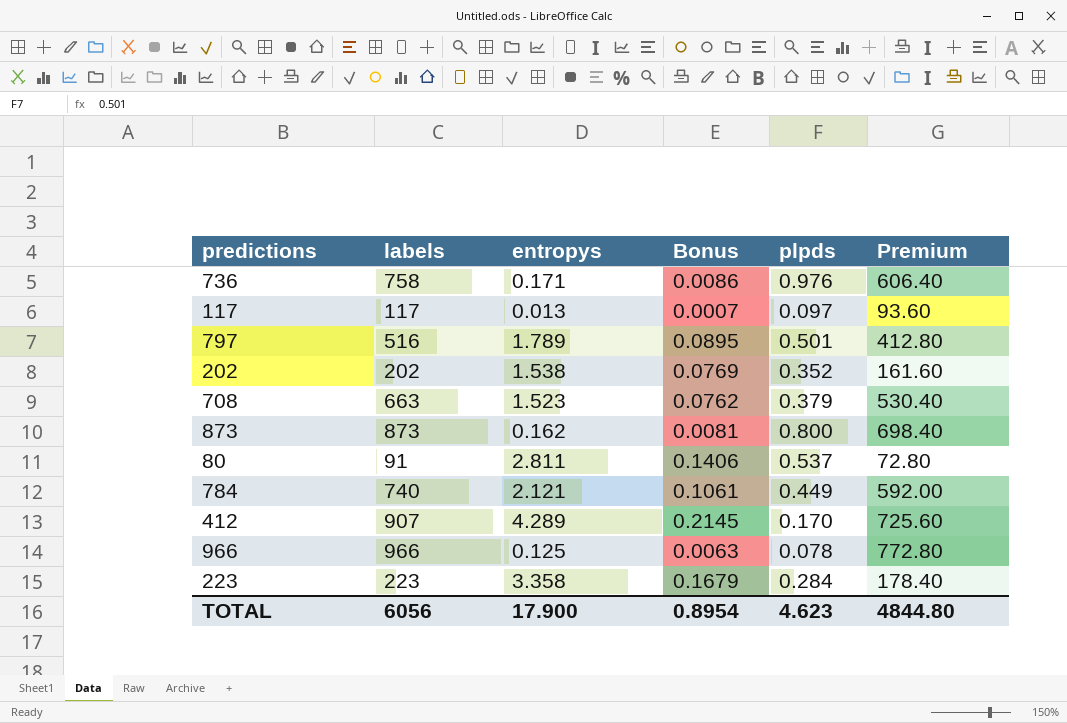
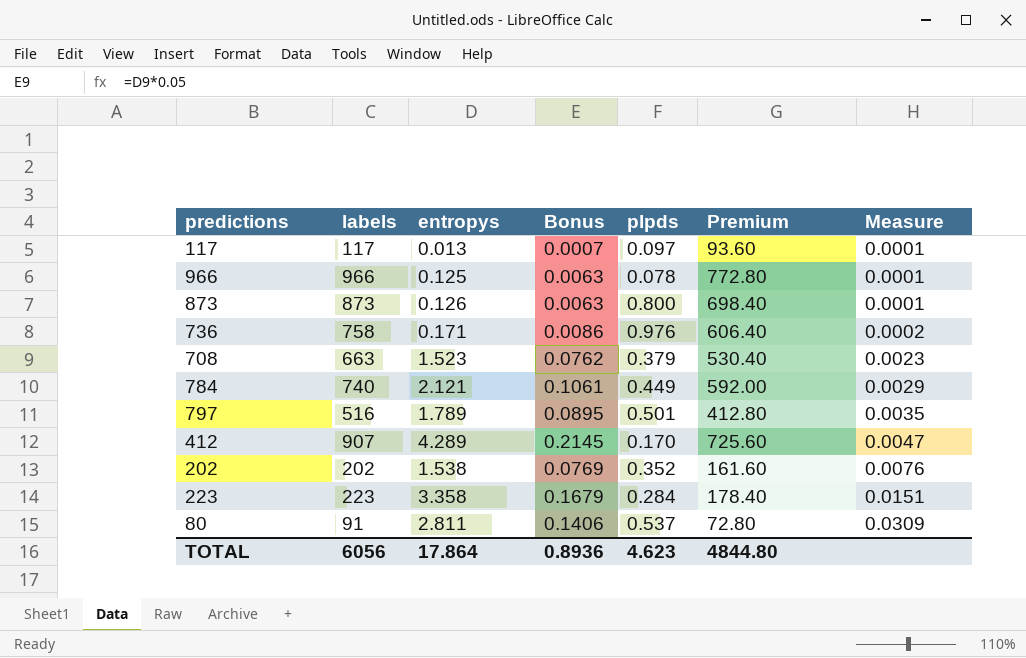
row order: none -> Measure ascending
column Measure | formula: none -> [entropys] / [labels]
873 | entropys: 0.162 -> 0.126
873 | Bonus: 0.0081 -> 0.0063
TOTAL | entropys: 17.900 -> 17.864
TOTAL | Bonus: 0.8954 -> 0.8936

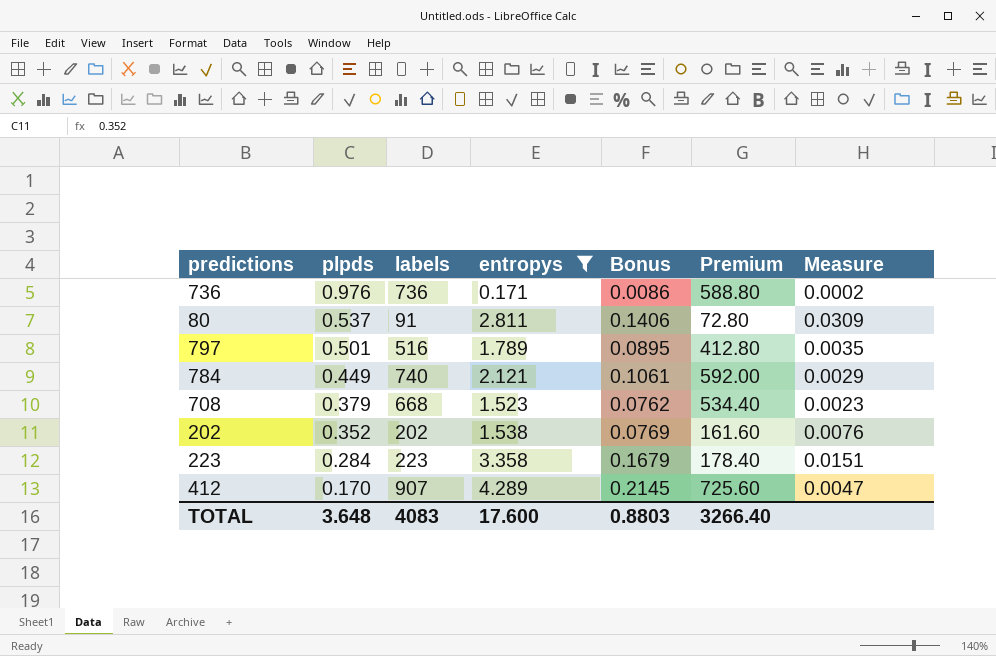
filter: none -> entropys >= 0.171
row order: Measure ascending -> plpds descending
column plpds | position: 5 -> 2
736 | labels: 758 -> 736
736 | Premium: 606.40 -> 588.80
708 | labels: 663 -> 668
708 | Premium: 530.40 -> 534.40
TOTAL | plpds: 4.623 -> 3.648
TOTAL | labels: 6056 -> 4083
TOTAL | entropys: 17.864 -> 17.600
TOTAL | Bonus: 0.8936 -> 0.8803
TOTAL | Premium: 4844.80 -> 3266.40

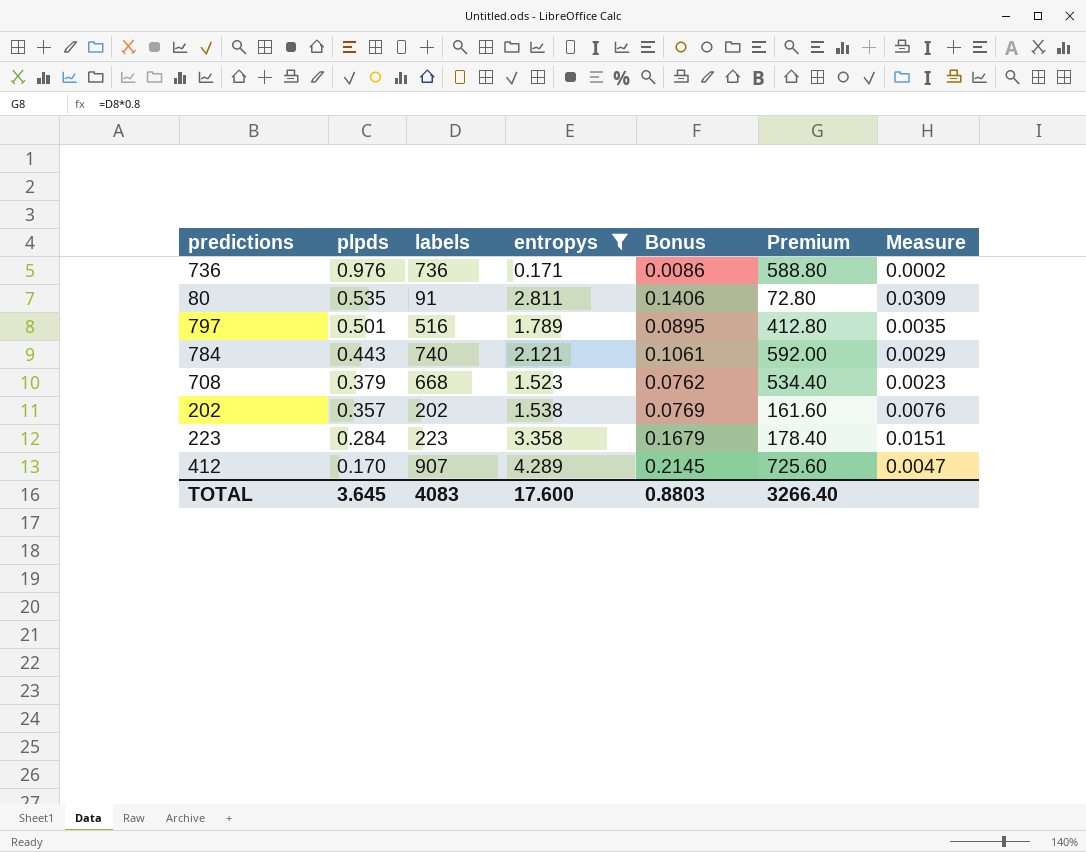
80 | plpds: 0.537 -> 0.535
784 | plpds: 0.449 -> 0.443
202 | plpds: 0.352 -> 0.357
TOTAL | plpds: 3.648 -> 3.645

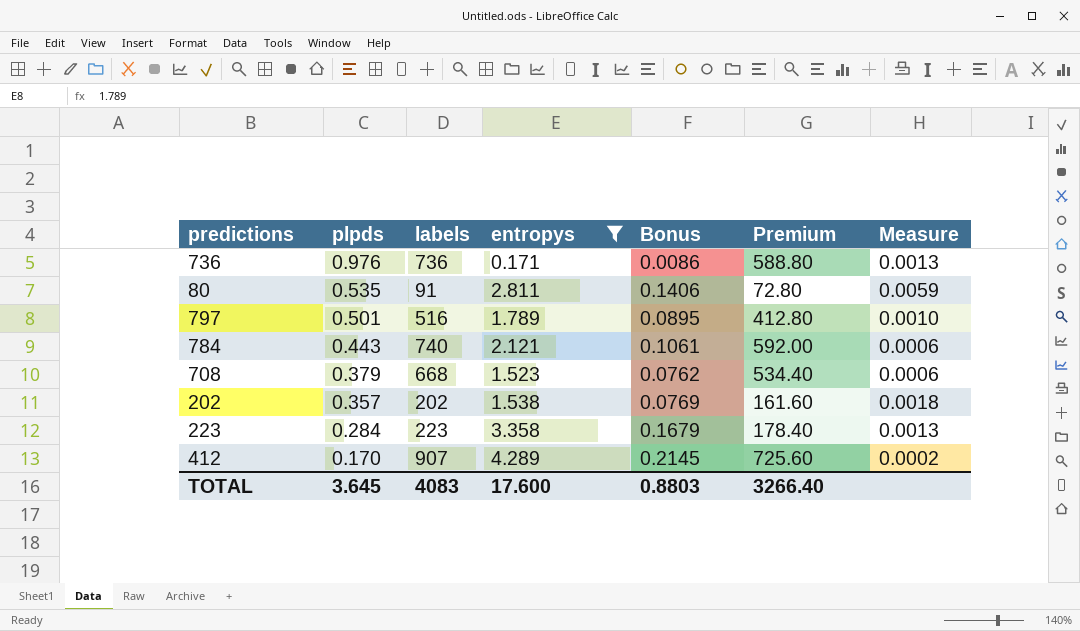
column Measure | formula: [entropys] / [labels] -> [plpds] / [labels]

